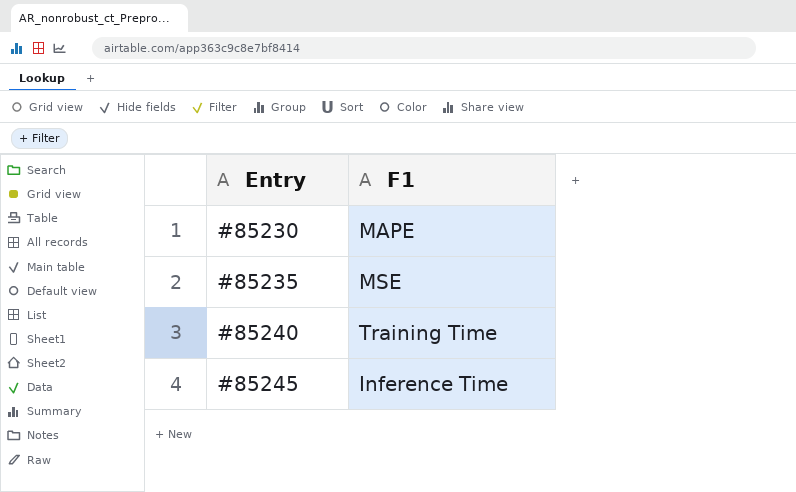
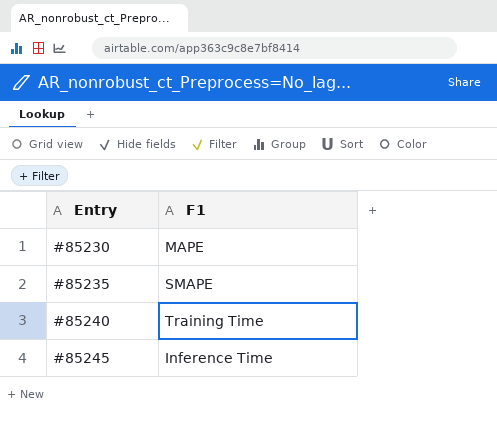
#85235 | F1: MSE -> SMAPE

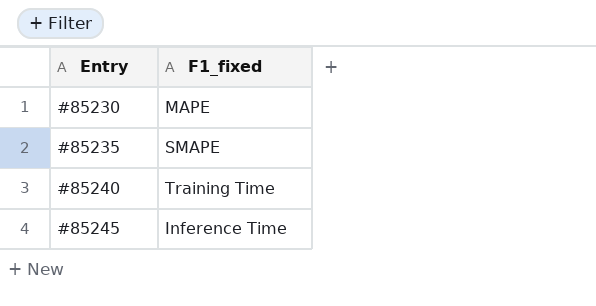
column name: F1 -> F1_fixed

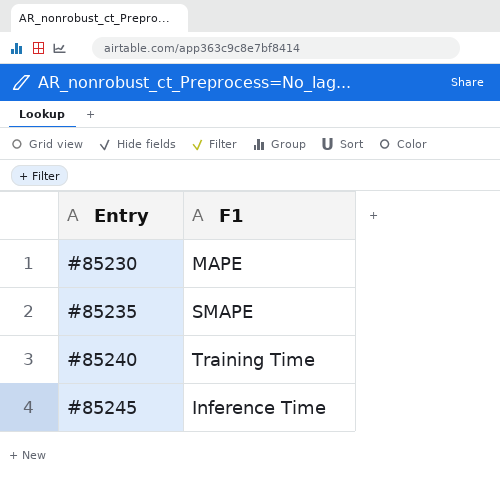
column name: F1_fixed -> F1

